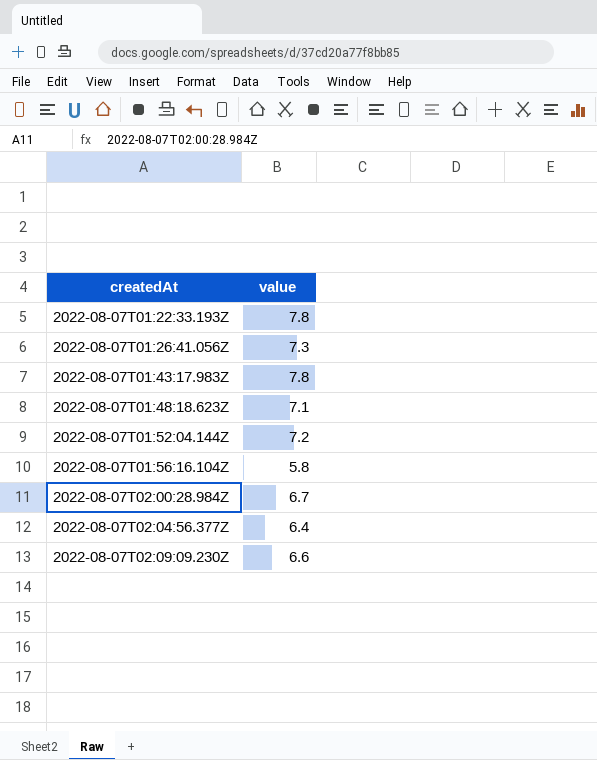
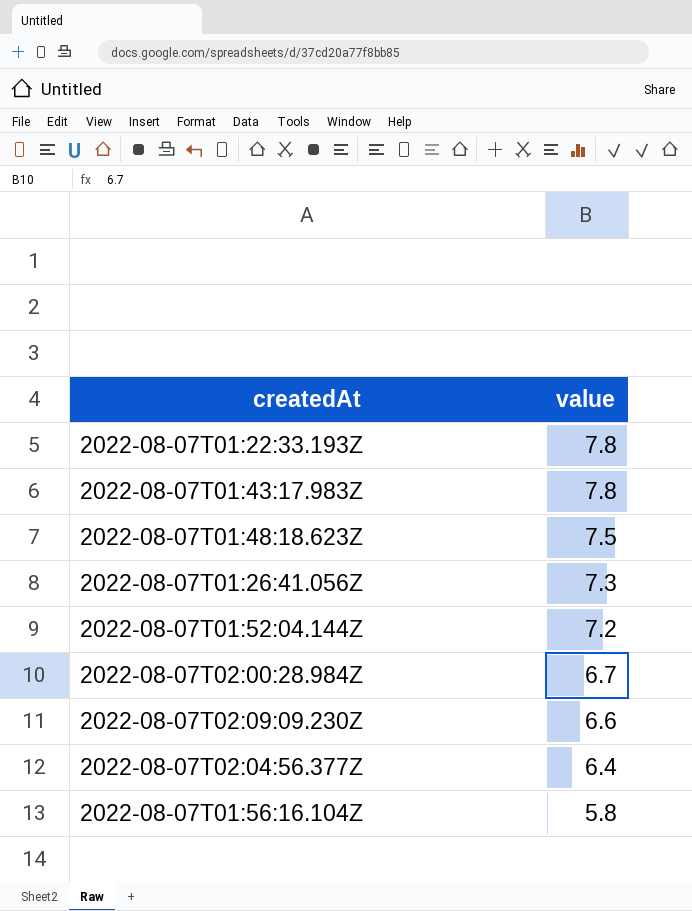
row order: createdAt ascending -> value descending
2022-08-07T01:48:18.623Z | value: 7.1 -> 7.5

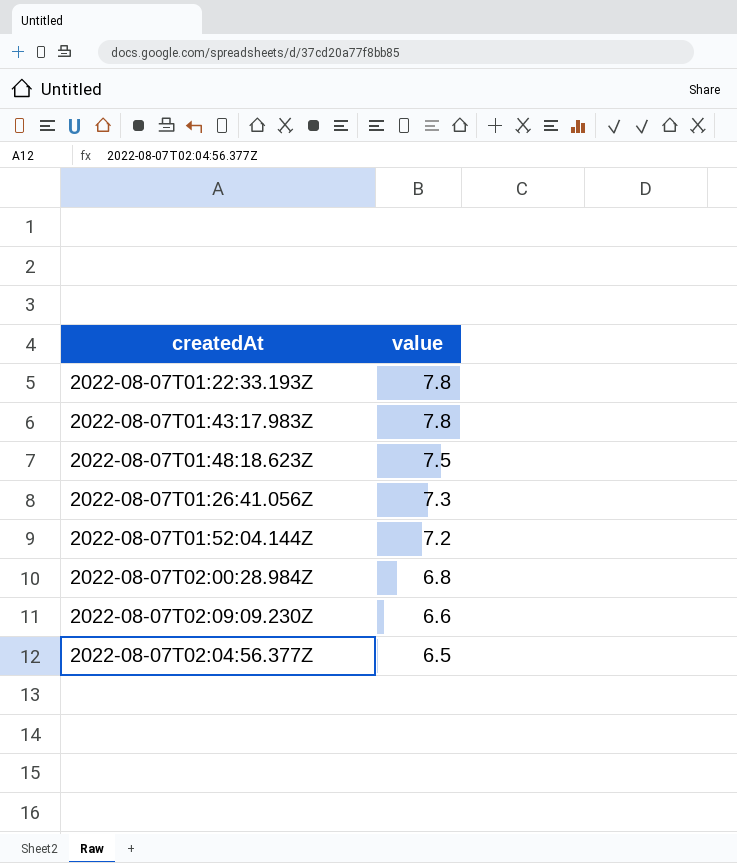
row 2022-08-07T01:56:16.104Z: 5.8 -> none
2022-08-07T02:00:28.984Z | value: 6.7 -> 6.8
2022-08-07T02:04:56.377Z | value: 6.4 -> 6.5

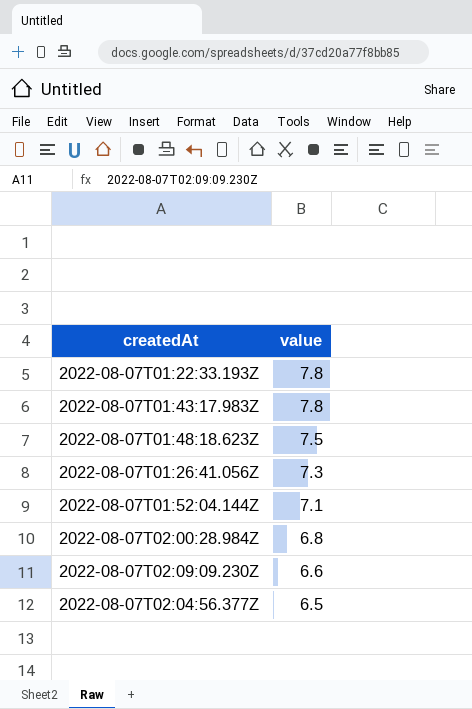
2022-08-07T01:52:04.144Z | value: 7.2 -> 7.1

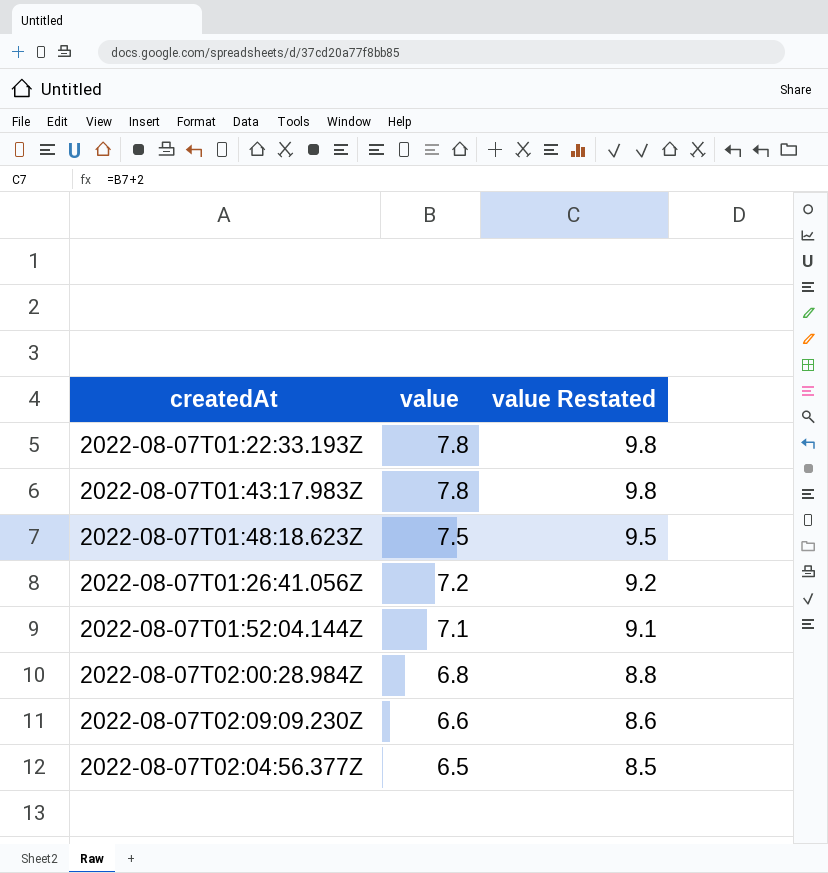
column value Restated | formula: none -> [value] + 2
2022-08-07T01:26:41.056Z | value: 7.3 -> 7.2

